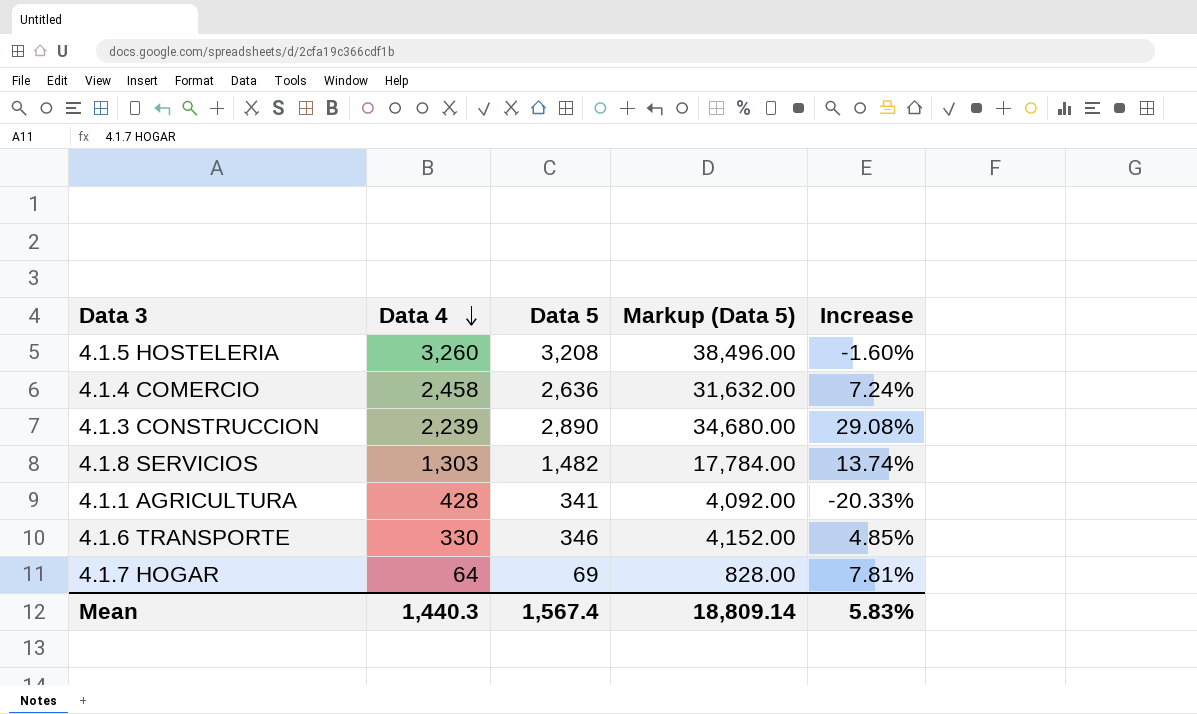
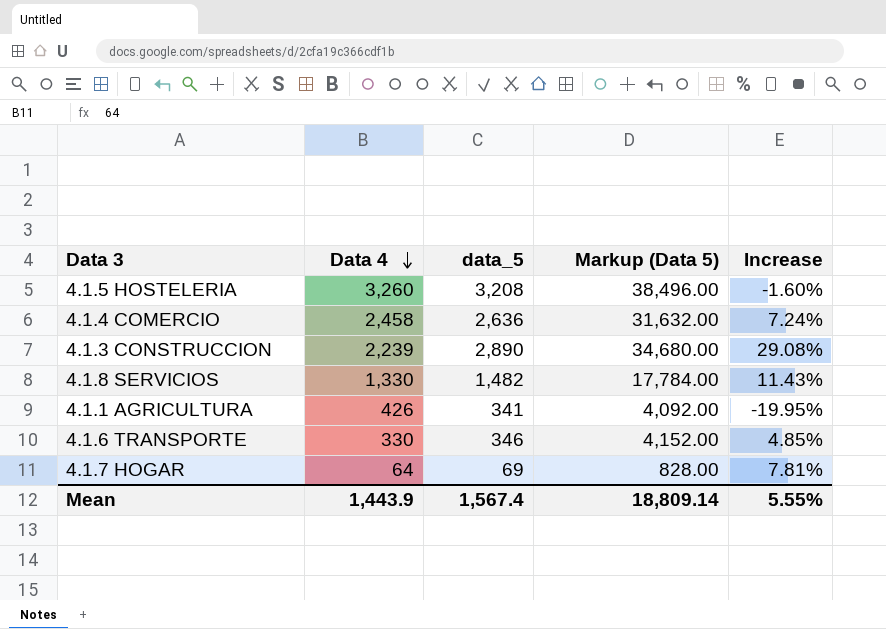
column name: Data 5 -> data_5
4.1.8 SERVICIOS | Data 4: 1,303 -> 1,330
4.1.8 SERVICIOS | Increase: 13.74% -> 11.43%
4.1.1 AGRICULTURA | Data 4: 428 -> 426
4.1.1 AGRICULTURA | Increase: -20.33% -> -19.95%
Mean | Data 4: 1,440.3 -> 1,443.9
Mean | Increase: 5.83% -> 5.55%

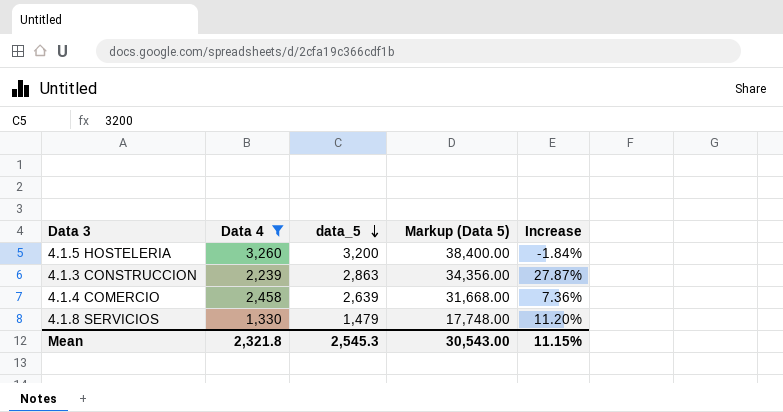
filter: none -> Data 4 >= 1,330
row order: Data 4 descending -> data_5 descending
4.1.5 HOSTELERIA | data_5: 3,208 -> 3,200
4.1.5 HOSTELERIA | Markup (Data 5): 38,496.00 -> 38,400.00
4.1.5 HOSTELERIA | Increase: -1.60% -> -1.84%
4.1.3 CONSTRUCCION | data_5: 2,890 -> 2,863
4.1.3 CONSTRUCCION | Markup (Data 5): 34,680.00 -> 34,356.00
4.1.3 CONSTRUCCION | Increase: 29.08% -> 27.87%
4.1.4 COMERCIO | data_5: 2,636 -> 2,639
4.1.4 COMERCIO | Markup (Data 5): 31,632.00 -> 31,668.00
4.1.4 COMERCIO | Increase: 7.24% -> 7.36%
4.1.8 SERVICIOS | data_5: 1,482 -> 1,479
4.1.8 SERVICIOS | Markup (Data 5): 17,784.00 -> 17,748.00
4.1.8 SERVICIOS | Increase: 11.43% -> 11.20%
Mean | Data 4: 1,443.9 -> 2,321.8
Mean | data_5: 1,567.4 -> 2,545.3
Mean | Markup (Data 5): 18,809.14 -> 30,543.00
Mean | Increase: 5.55% -> 11.15%

